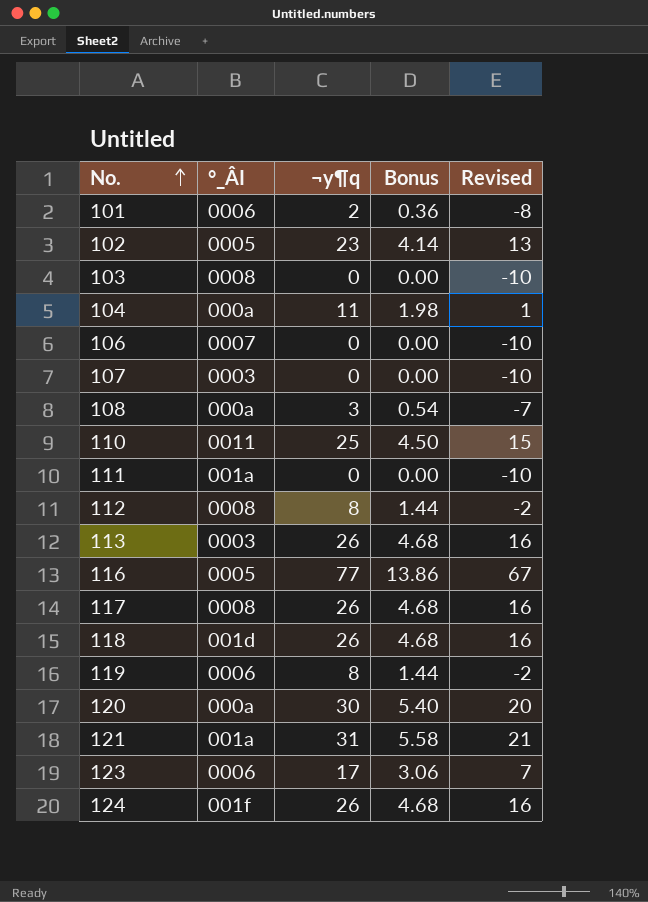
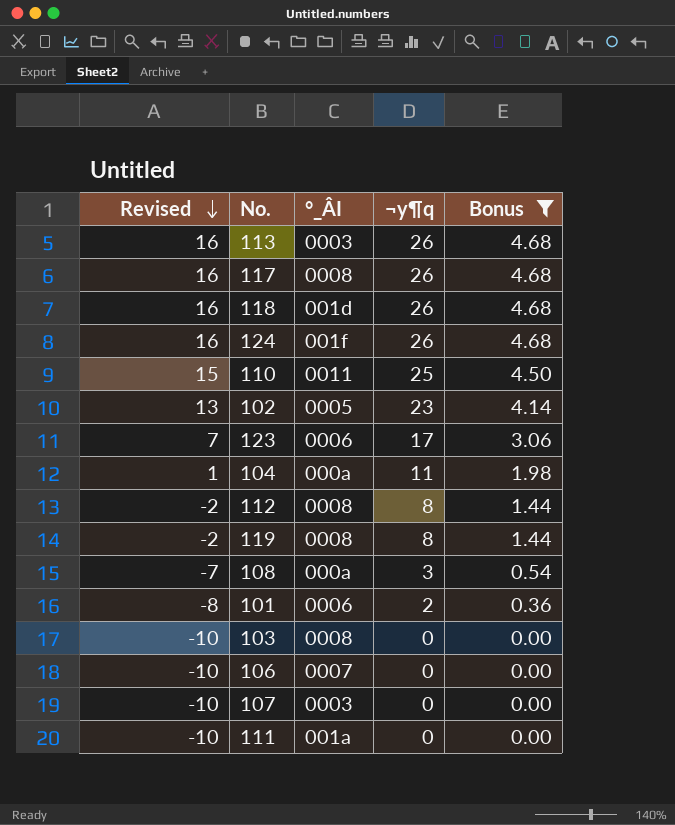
filter: none -> Bonus <= 4.68
row order: No. ascending -> Revised descending
column Revised | position: 5 -> 1
119 | °_ÂI: 0006 -> 0008

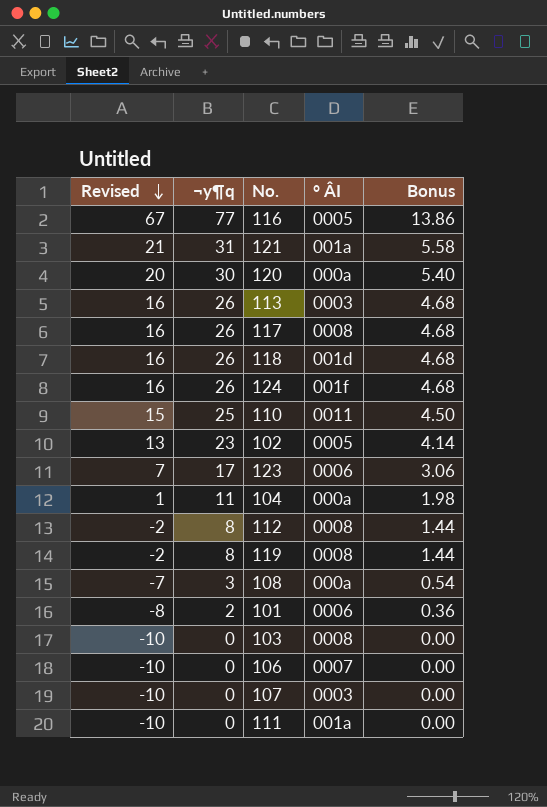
filter: Bonus <= 4.68 -> none
column ¬y¶q | position: 4 -> 2
column name: °_ÂI -> ° ÂI

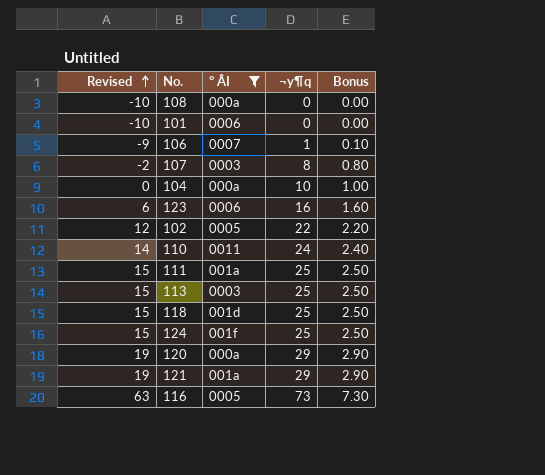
filter: none -> ° ÂI != 0008
row order: Revised descending -> Revised ascending
column ¬y¶q | position: 2 -> 4
column Bonus | formula: [¬y¶q] * 0.18 -> [¬y¶q] * 0.1
108 | Revised: -7 -> -10
108 | ¬y¶q: 3 -> 0
101 | Revised: -8 -> -10
101 | ¬y¶q: 2 -> 0
106 | Revised: -10 -> -9
106 | ¬y¶q: 0 -> 1
107 | Revised: -10 -> -2
107 | ¬y¶q: 0 -> 8
104 | Revised: 1 -> 0
104 | ¬y¶q: 11 -> 10
123 | Revised: 7 -> 6
123 | ¬y¶q: 17 -> 16
102 | Revised: 13 -> 12
102 | ¬y¶q: 23 -> 22
110 | Revised: 15 -> 14
110 | ¬y¶q: 25 -> 24
111 | Revised: -10 -> 15
111 | ¬y¶q: 0 -> 25
113 | Revised: 16 -> 15
113 | ¬y¶q: 26 -> 25
118 | Revised: 16 -> 15
118 | ¬y¶q: 26 -> 25
124 | Revised: 16 -> 15
124 | ¬y¶q: 26 -> 25
120 | Revised: 20 -> 19
120 | ¬y¶q: 30 -> 29
121 | Revised: 21 -> 19
121 | ¬y¶q: 31 -> 29
116 | Revised: 67 -> 63
116 | ¬y¶q: 77 -> 73

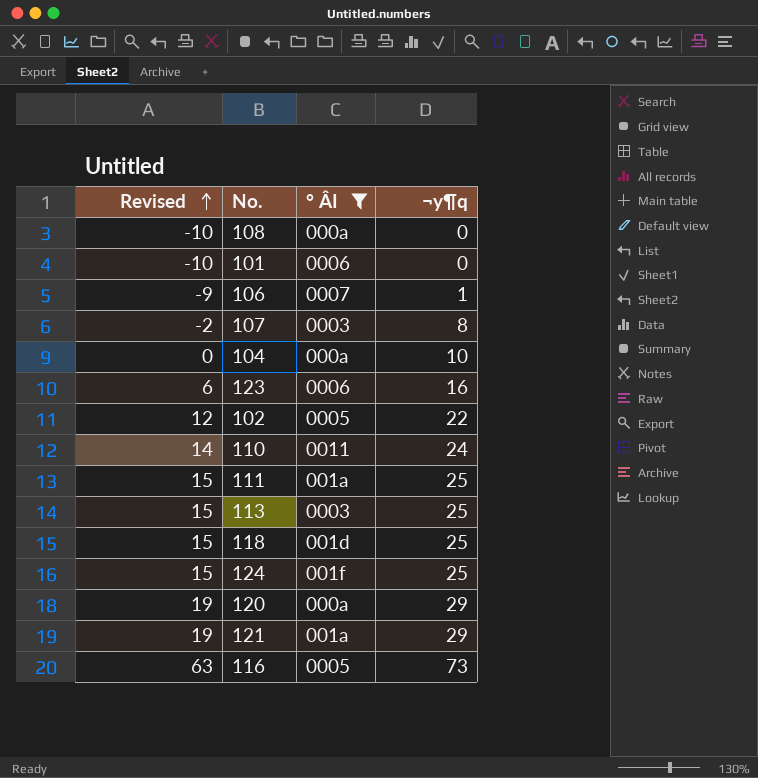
column Bonus | formula: [¬y¶q] * 0.1 -> none

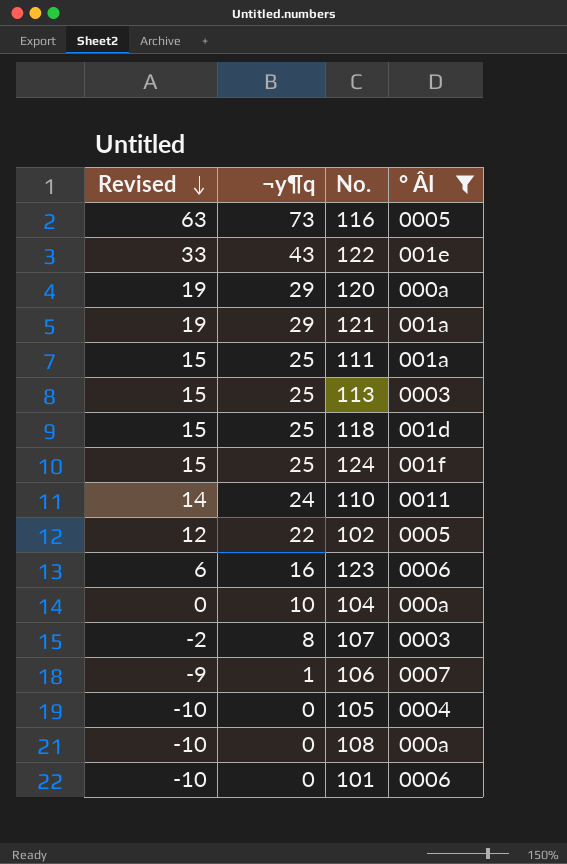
row order: Revised ascending -> Revised descending
column ¬y¶q | position: 4 -> 2
row 122: none -> 33 | 43 | 001e
row 105: none -> -10 | 0 | 0004

